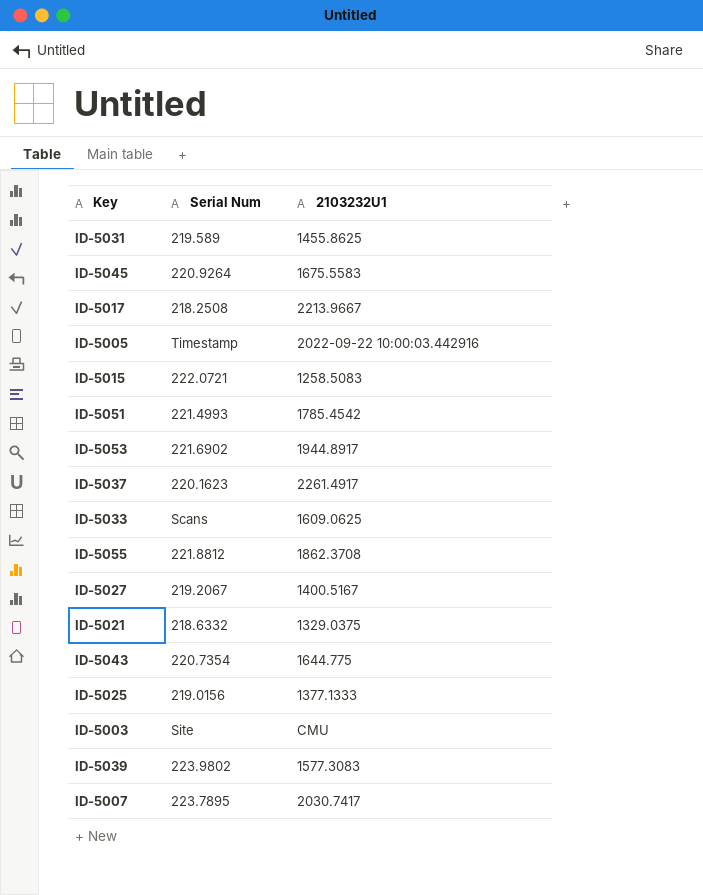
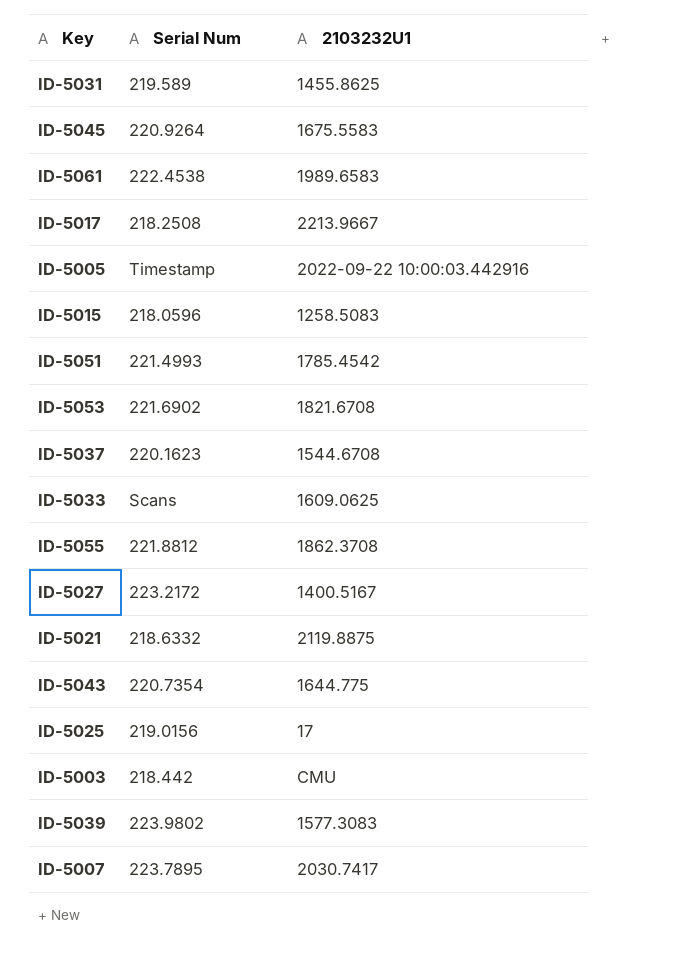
row ID-5061: none -> 222.4538 | 1989.6583
ID-5015 | Serial Num: 222.0721 -> 218.0596
ID-5053 | 2103232U1: 1944.8917 -> 1821.6708
ID-5037 | 2103232U1: 2261.4917 -> 1544.6708
ID-5027 | Serial Num: 219.2067 -> 223.2172
ID-5021 | 2103232U1: 1329.0375 -> 2119.8875
ID-5025 | 2103232U1: 1377.1333 -> 17
ID-5003 | Serial Num: Site -> 218.442

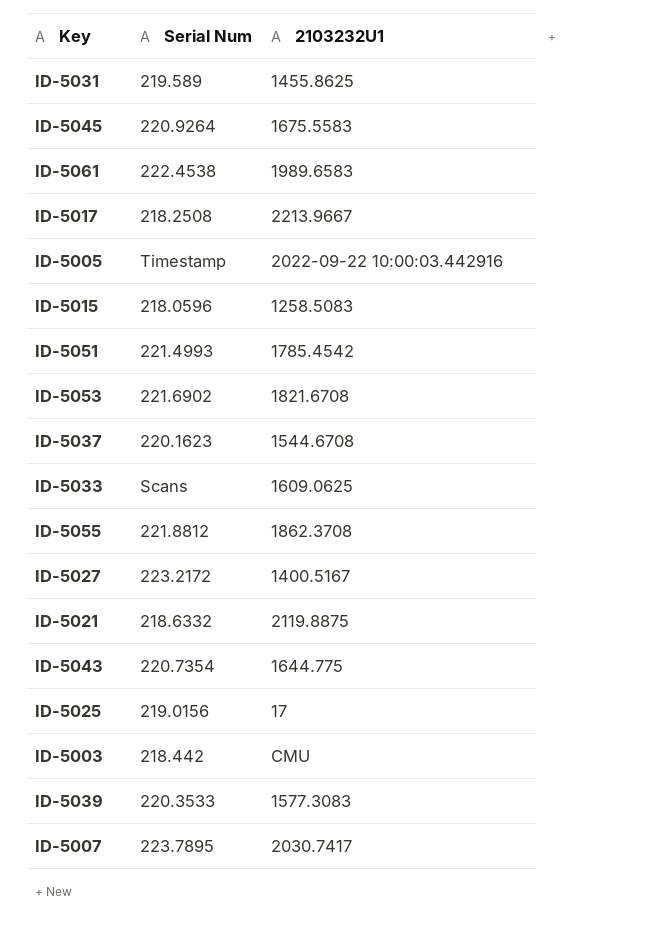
ID-5039 | Serial Num: 223.9802 -> 220.3533

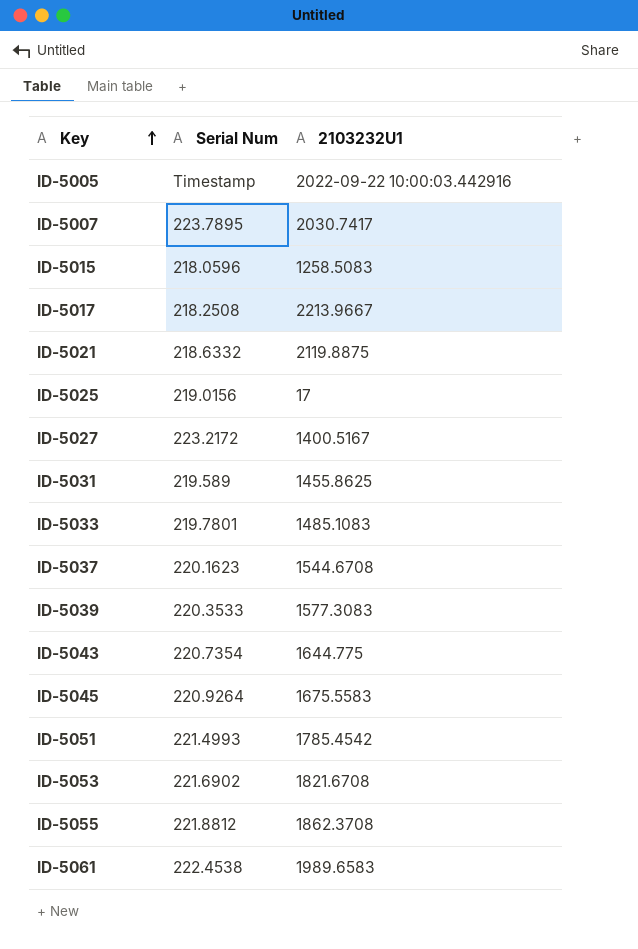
row order: none -> Key ascending
row ID-5003: 218.442 | CMU -> none
ID-5033 | Serial Num: Scans -> 219.7801
ID-5033 | 2103232U1: 1609.0625 -> 1485.1083

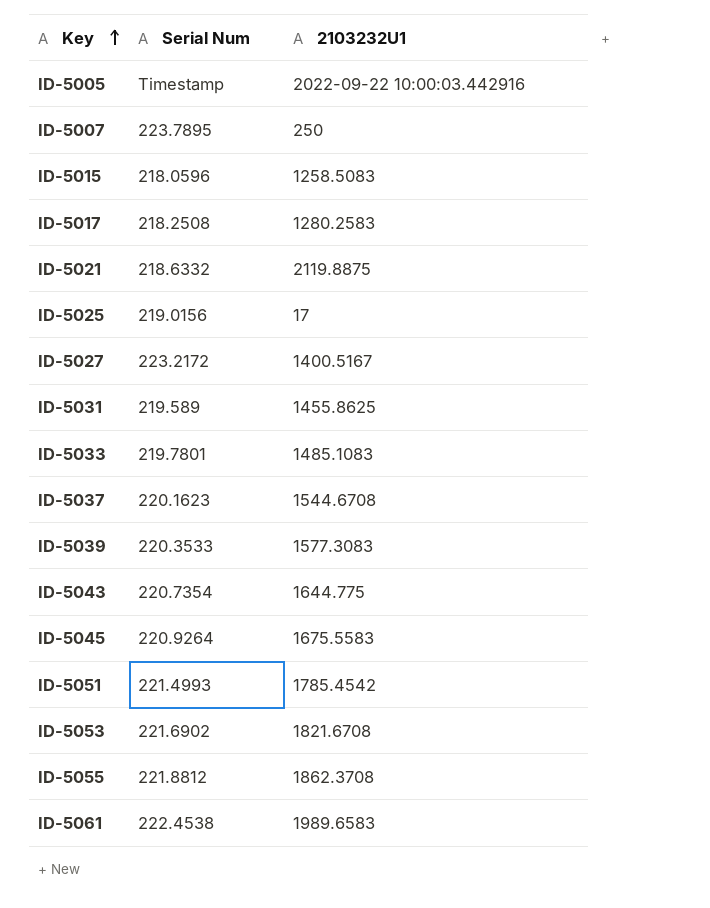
ID-5007 | 2103232U1: 2030.7417 -> 250
ID-5017 | 2103232U1: 2213.9667 -> 1280.2583

